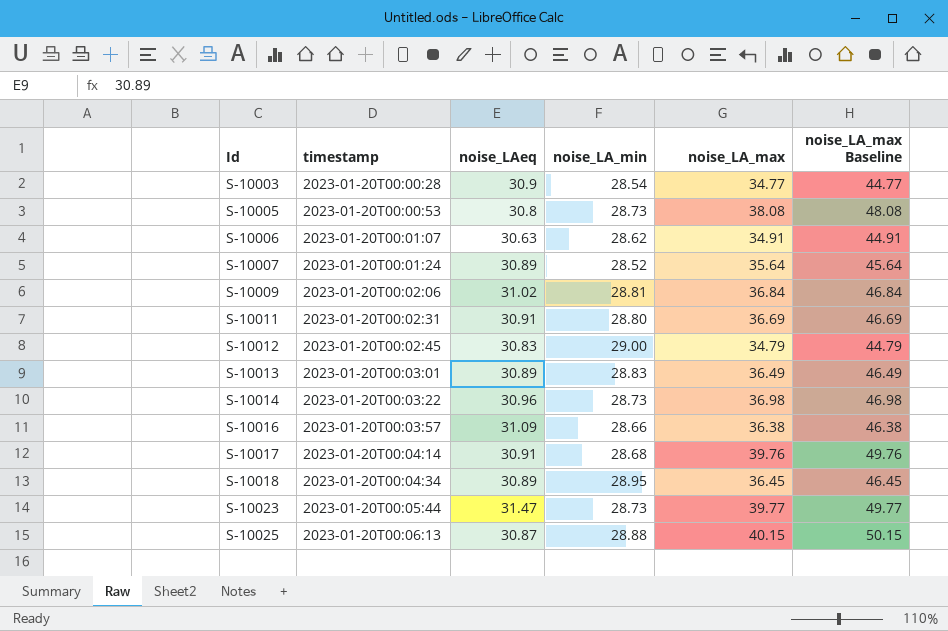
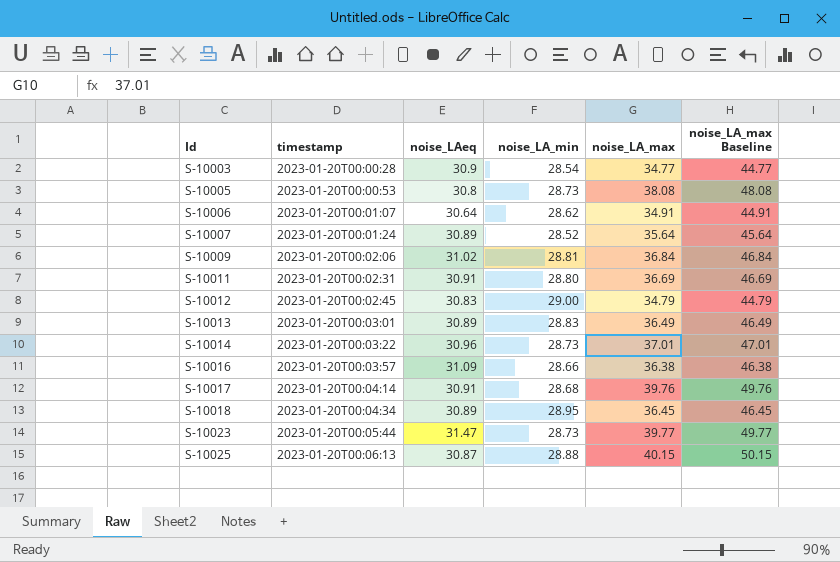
S-10006 | noise_LAeq: 30.63 -> 30.64
S-10014 | noise_LA_max: 36.98 -> 37.01
S-10014 | noise_LA_max Baseline: 46.98 -> 47.01

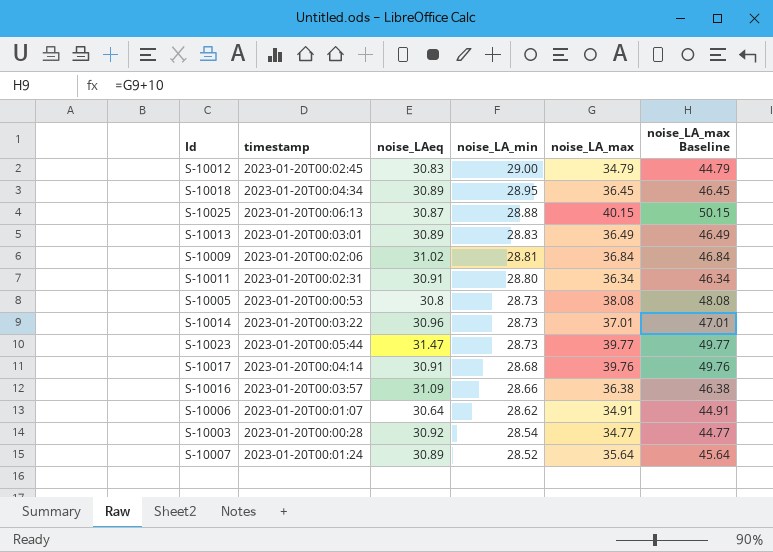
row order: Id ascending -> noise_LA_min descending
S-10011 | noise_LA_max: 36.69 -> 36.34
S-10011 | noise_LA_max Baseline: 46.69 -> 46.34
S-10003 | noise_LAeq: 30.9 -> 30.92

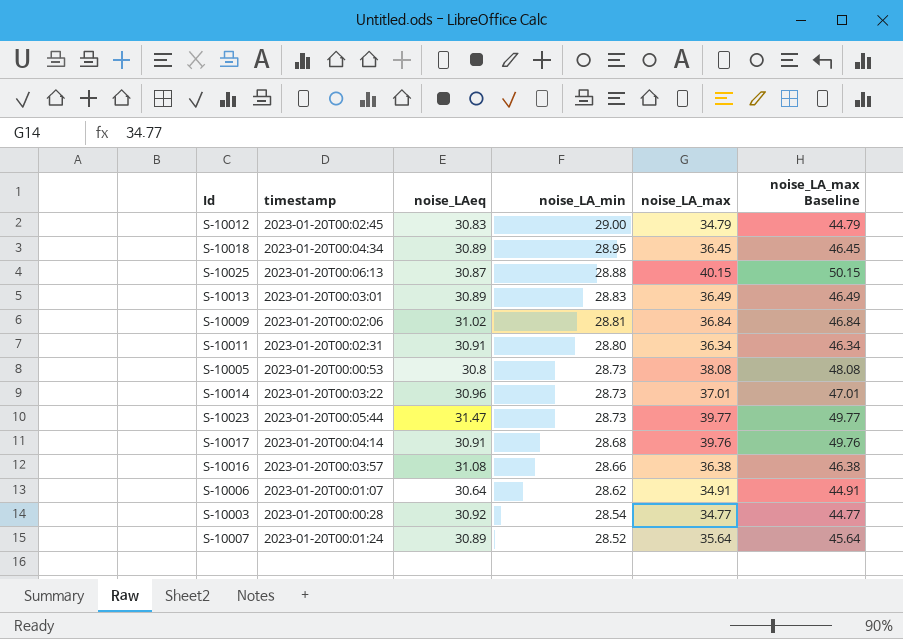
S-10016 | noise_LAeq: 31.09 -> 31.08

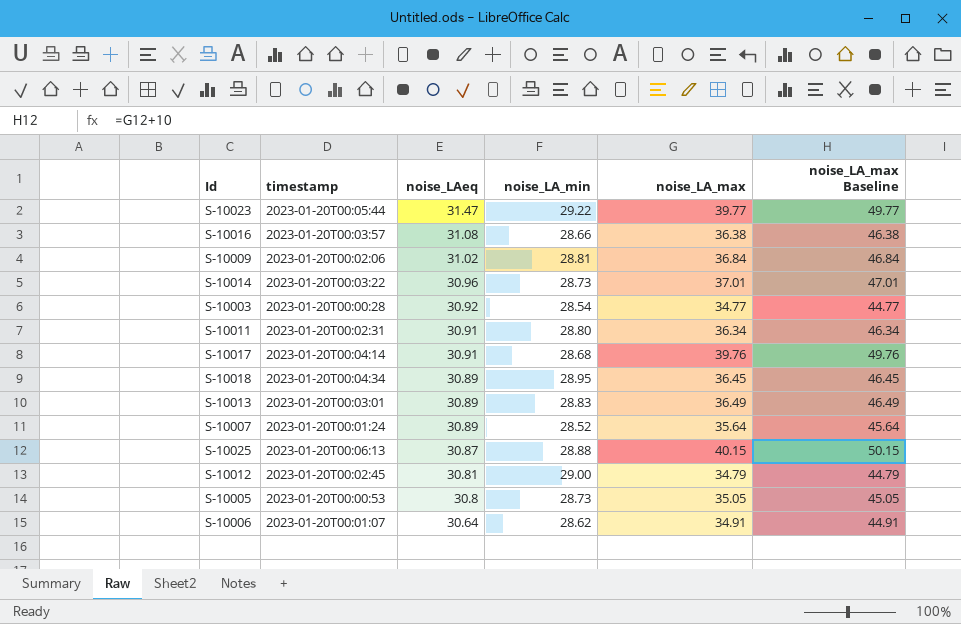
row order: noise_LA_min descending -> noise_LAeq descending
S-10023 | noise_LA_min: 28.73 -> 29.22
S-10012 | noise_LAeq: 30.83 -> 30.81
S-10005 | noise_LA_max: 38.08 -> 35.05
S-10005 | noise_LA_max Baseline: 48.08 -> 45.05

